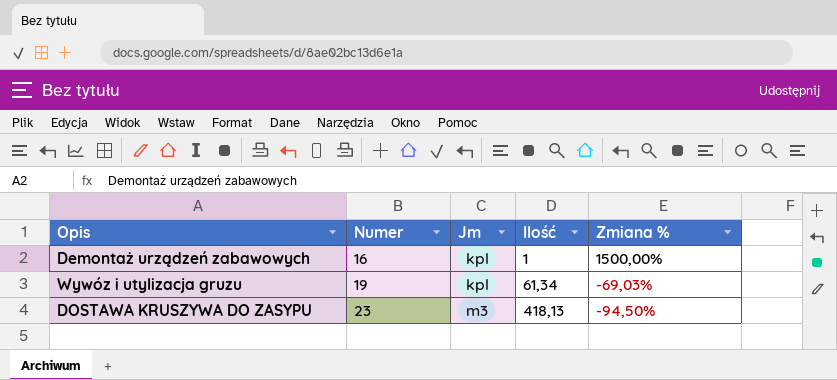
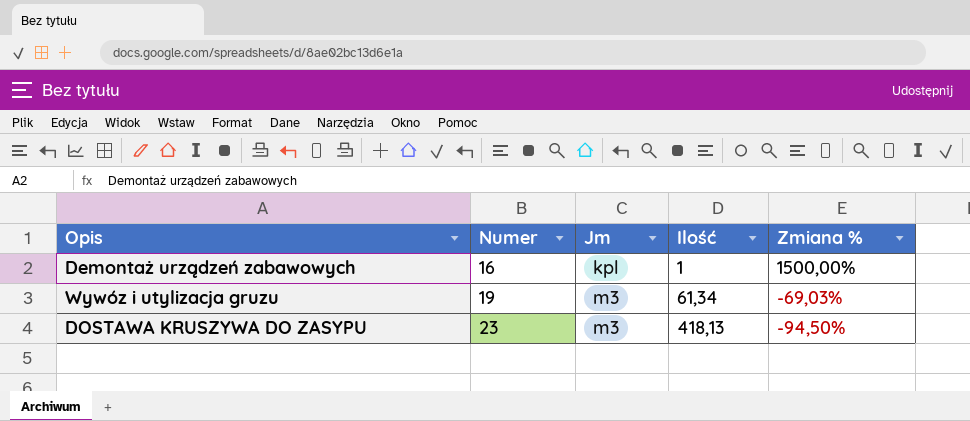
Wywóz i utylizacja gruzu | Jm: kpl -> m3

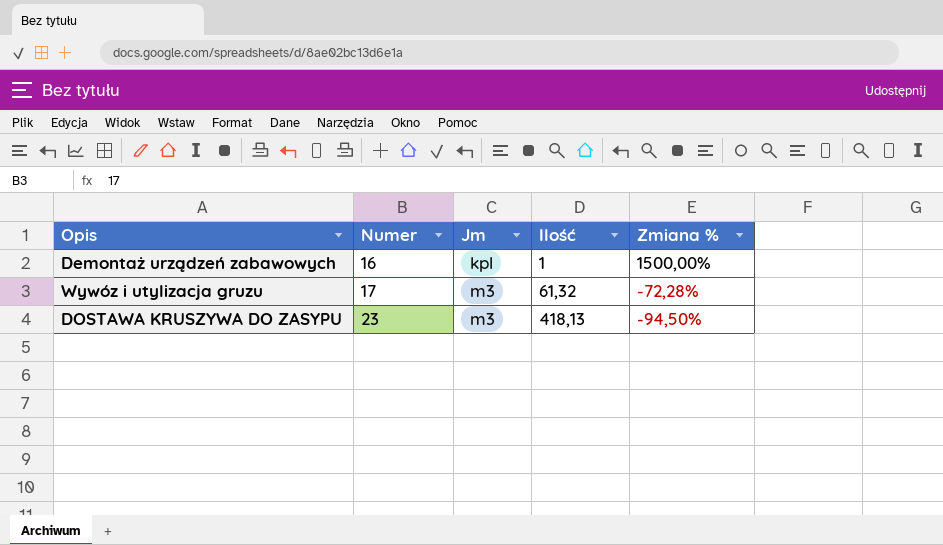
Wywóz i utylizacja gruzu | Numer: 19 -> 17
Wywóz i utylizacja gruzu | Ilość: 61,34 -> 61,32
Wywóz i utylizacja gruzu | Zmiana %: -69,03% -> -72,28%

